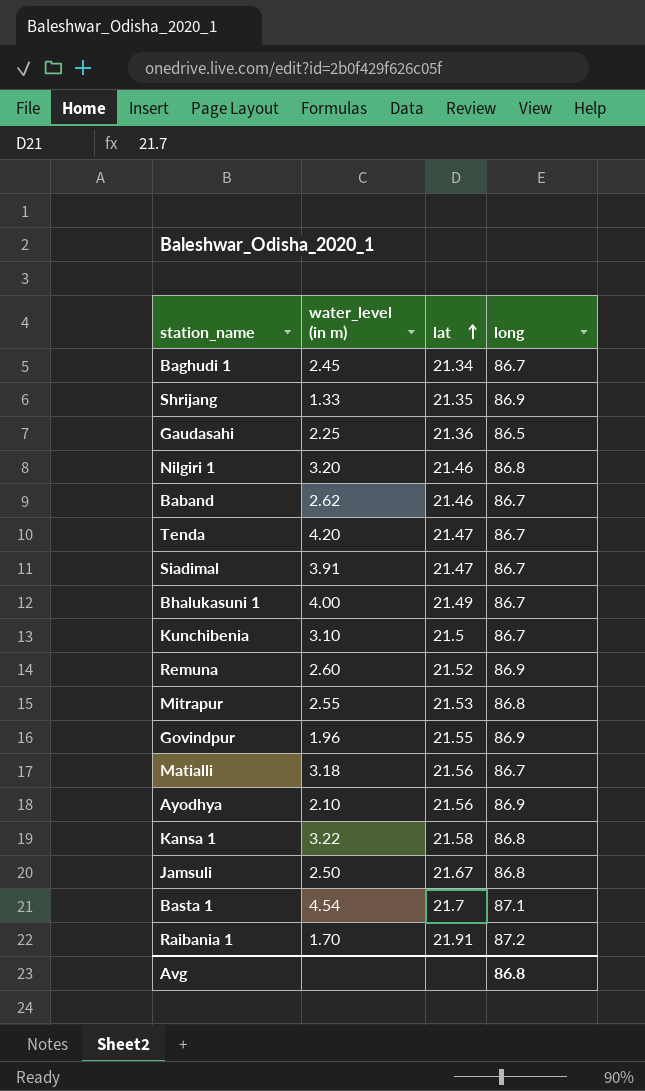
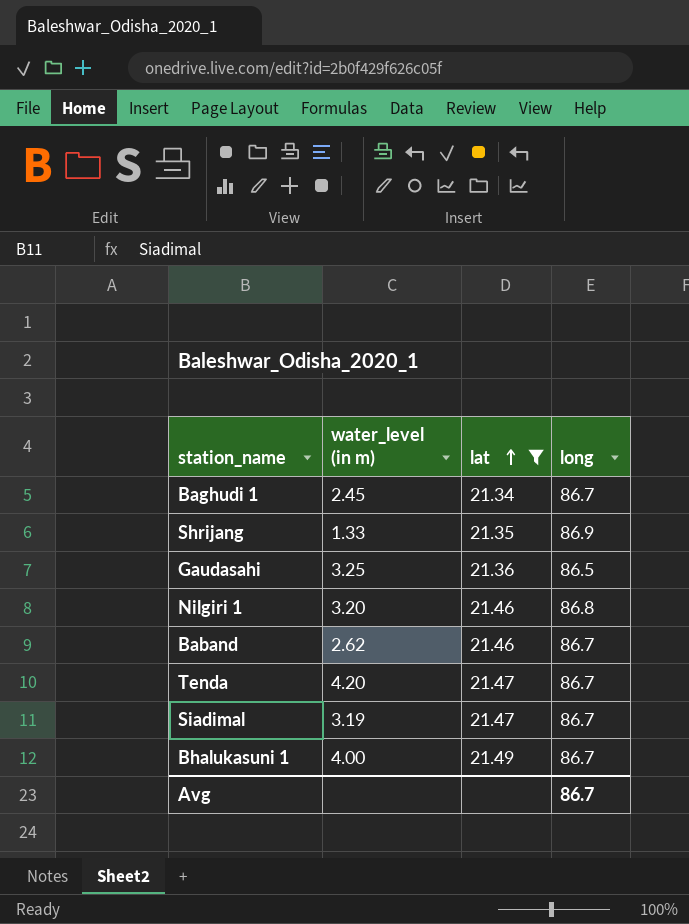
filter: none -> lat <= 21.49
Gaudasahi | water_level (in m): 2.25 -> 3.25
Siadimal | water_level (in m): 3.91 -> 3.19
Avg | long: 86.8 -> 86.7

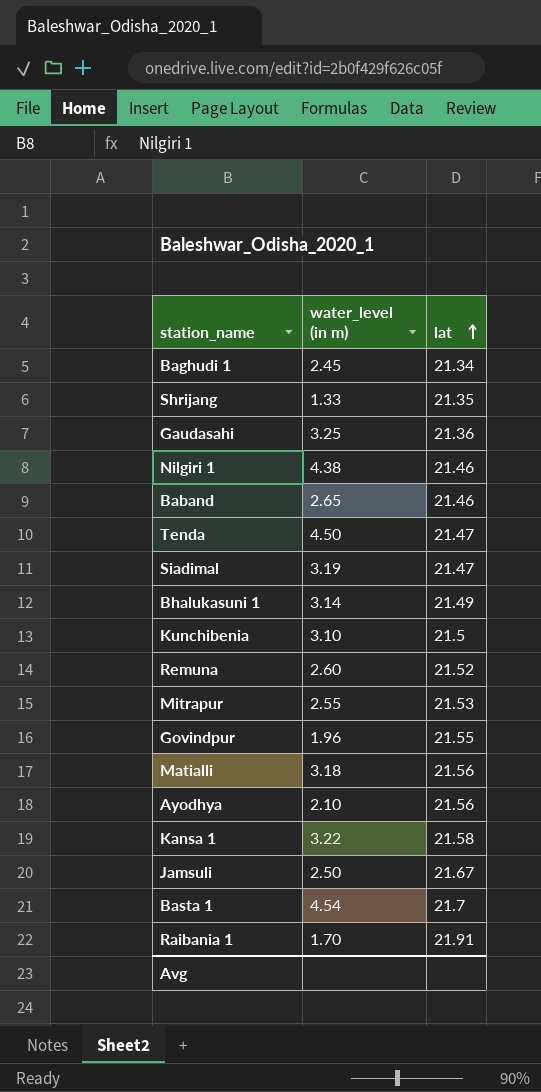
filter: lat <= 21.49 -> none
column long | position: 4 -> none
Nilgiri 1 | water_level (in m): 3.20 -> 4.38
Baband | water_level (in m): 2.62 -> 2.65
Tenda | water_level (in m): 4.20 -> 4.50
Bhalukasuni 1 | water_level (in m): 4.00 -> 3.14

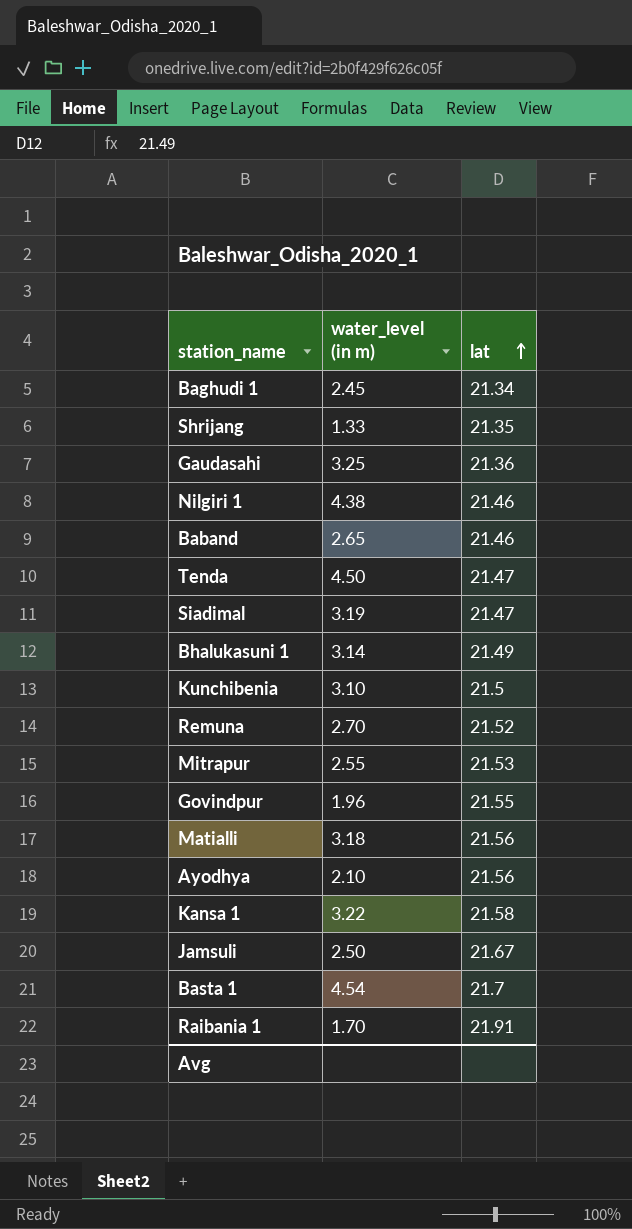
Remuna | water_level (in m): 2.60 -> 2.70

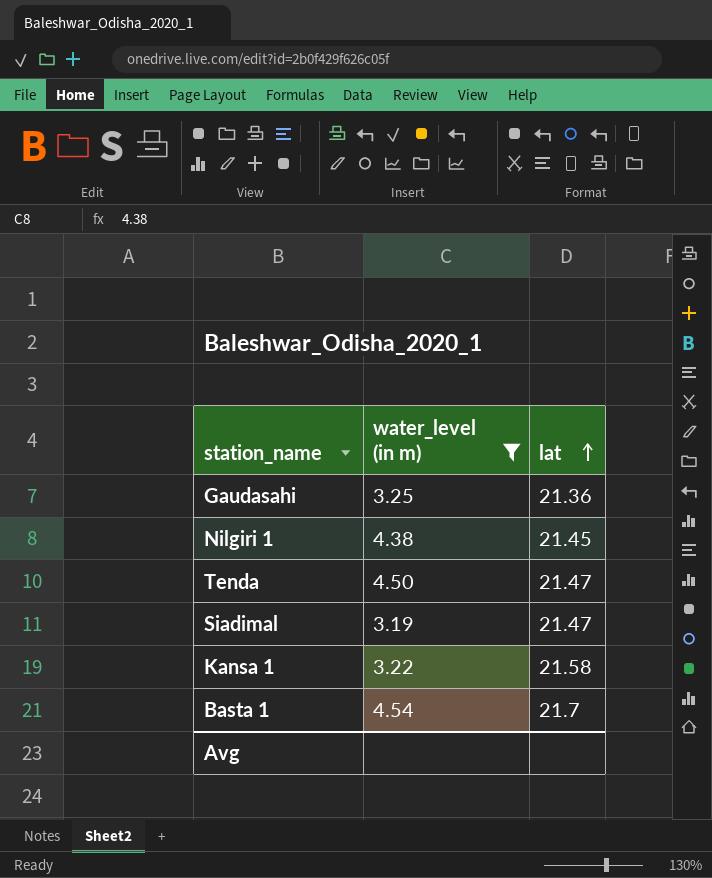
filter: none -> water_level (in m) >= 3.19
Nilgiri 1 | lat: 21.46 -> 21.45

